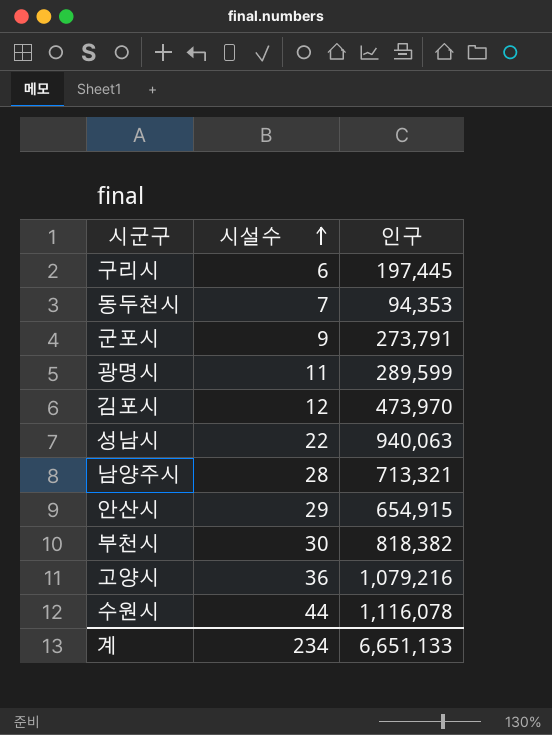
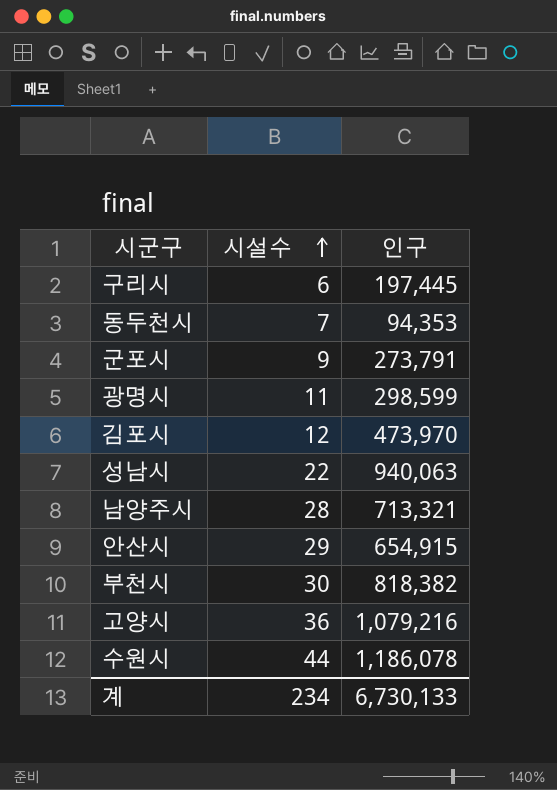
광명시 | 인구: 289,599 -> 298,599
수원시 | 인구: 1,116,078 -> 1,186,078
계 | 인구: 6,651,133 -> 6,730,133

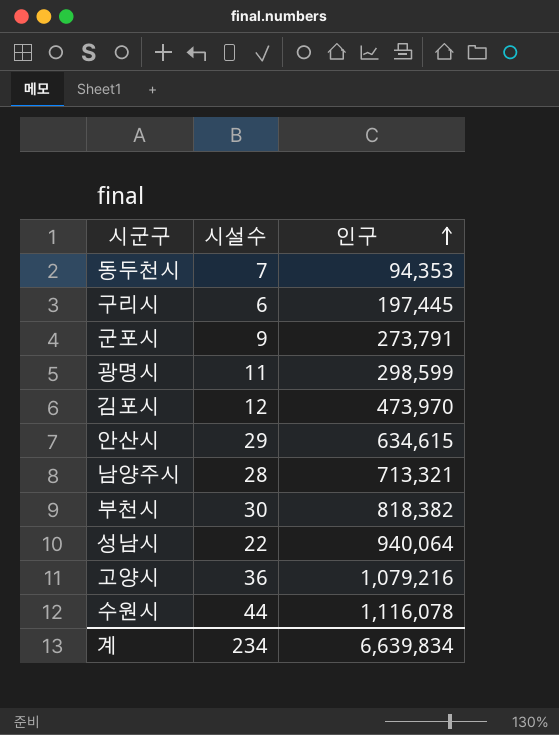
row order: 시설수 ascending -> 인구 ascending
안산시 | 인구: 654,915 -> 634,615
성남시 | 인구: 940,063 -> 940,064
수원시 | 인구: 1,186,078 -> 1,116,078
계 | 인구: 6,730,133 -> 6,639,834

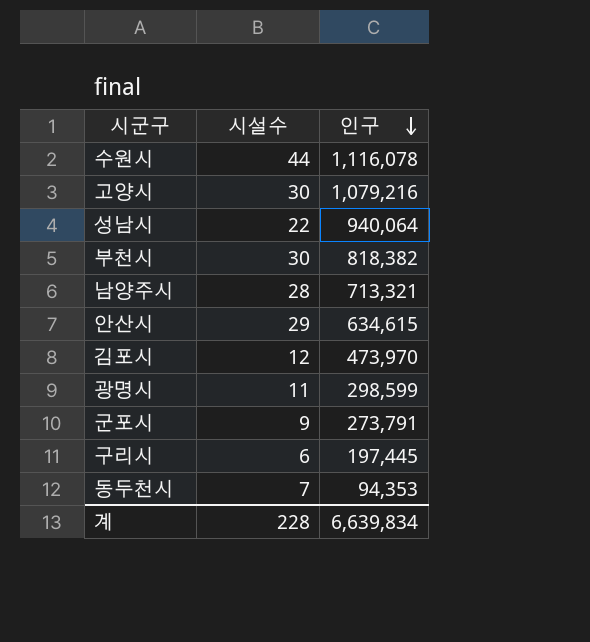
row order: 인구 ascending -> 인구 descending
고양시 | 시설수: 36 -> 30
계 | 시설수: 234 -> 228

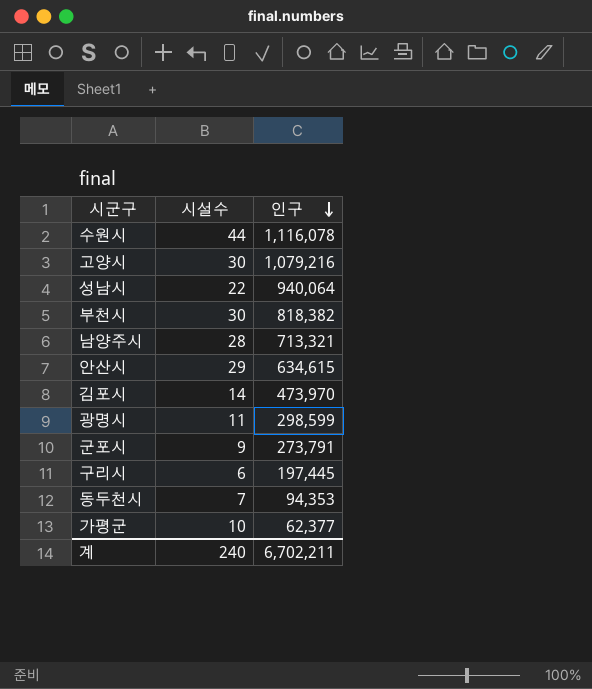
김포시 | 시설수: 12 -> 14
row 가평군: none -> 10 | 62,377
계 | 시설수: 228 -> 240
계 | 인구: 6,639,834 -> 6,702,211

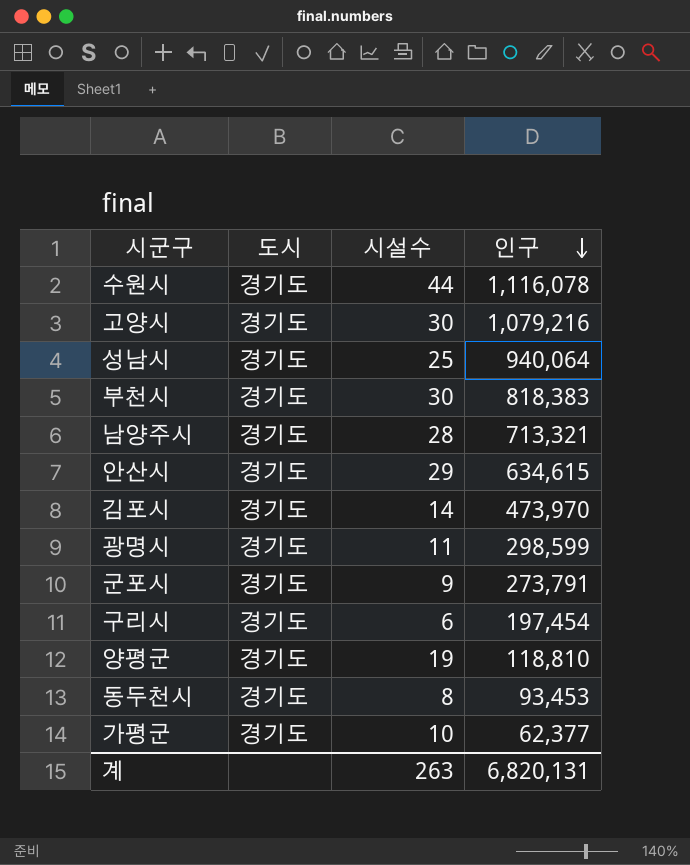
column 도시 | position: none -> 2
성남시 | 시설수: 22 -> 25
부천시 | 인구: 818,382 -> 818,383
구리시 | 인구: 197,445 -> 197,454
row 양평군: none -> 경기도 | 19 | 118,810
동두천시 | 시설수: 7 -> 8
동두천시 | 인구: 94,353 -> 93,453
계 | 시설수: 240 -> 263
계 | 인구: 6,702,211 -> 6,820,131

